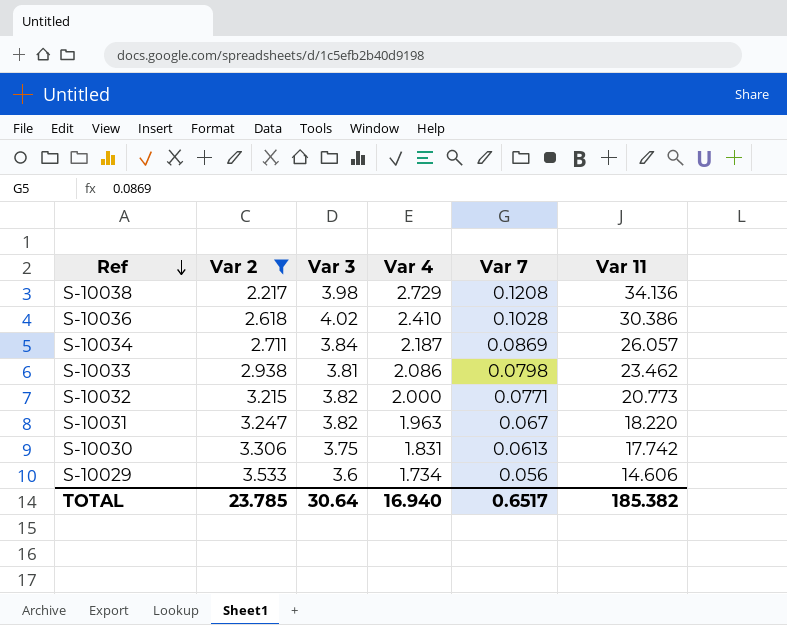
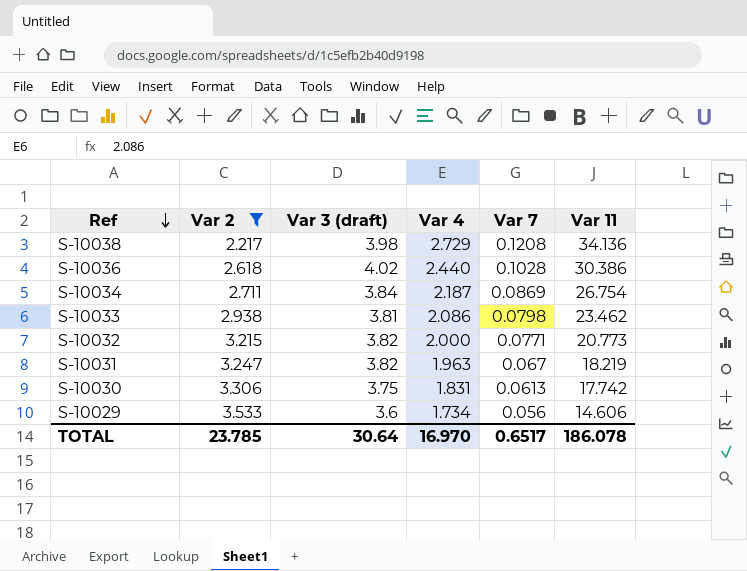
column name: Var 3 -> Var 3 (draft)
S-10036 | Var 4: 2.410 -> 2.440
S-10034 | Var 11: 26.057 -> 26.754
S-10031 | Var 11: 18.220 -> 18.219
TOTAL | Var 4: 16.940 -> 16.970
TOTAL | Var 11: 185.382 -> 186.078

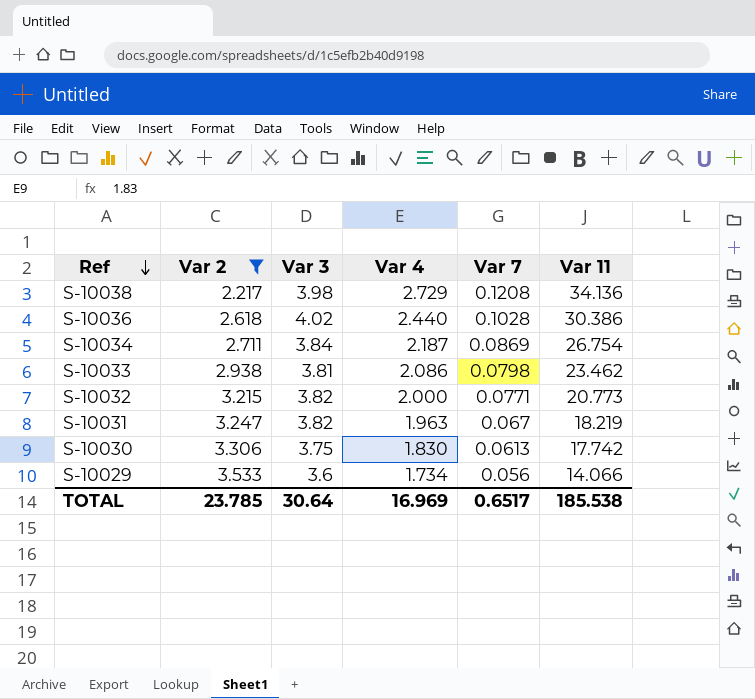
column name: Var 3 (draft) -> Var 3
S-10030 | Var 4: 1.831 -> 1.830
S-10029 | Var 11: 14.606 -> 14.066
TOTAL | Var 4: 16.970 -> 16.969
TOTAL | Var 11: 186.078 -> 185.538

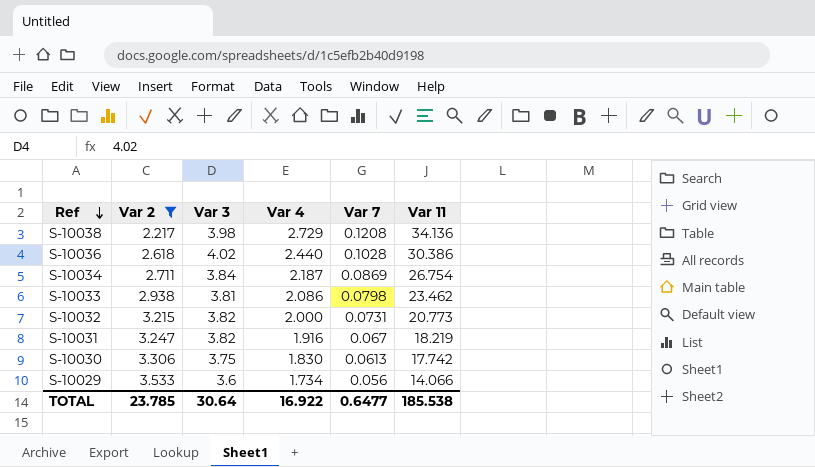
S-10032 | Var 7: 0.0771 -> 0.0731
S-10031 | Var 4: 1.963 -> 1.916
TOTAL | Var 4: 16.969 -> 16.922
TOTAL | Var 7: 0.6517 -> 0.6477

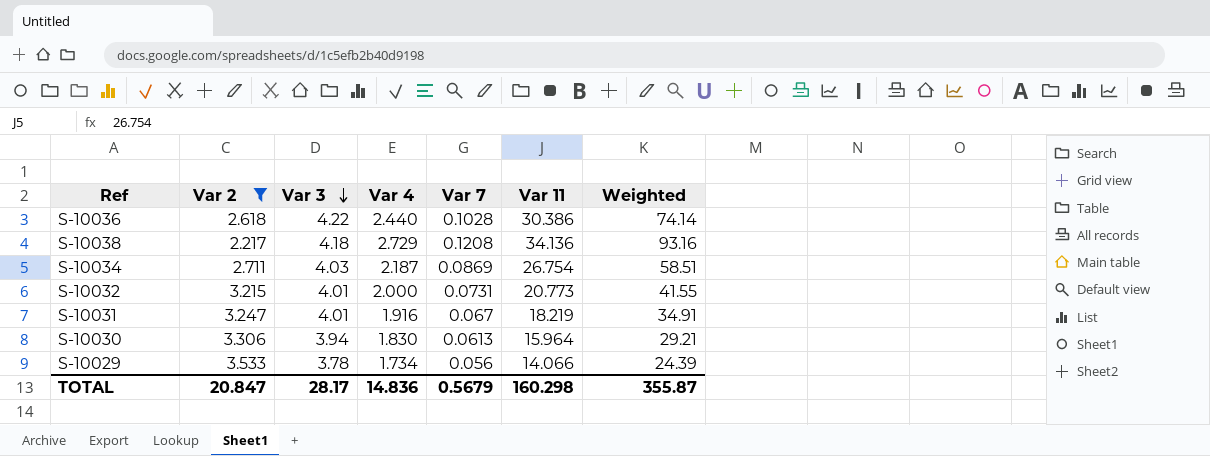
row order: Ref descending -> Var 3 descending
column Weighted | formula: none -> [Var 4] * [Var 11]
row S-10033: 2.938 | 3.81 | 2.086 | 0.0798 | 23.462 -> none
S-10036 | Var 3: 4.02 -> 4.22
S-10038 | Var 3: 3.98 -> 4.18
S-10034 | Var 3: 3.84 -> 4.03
S-10032 | Var 3: 3.82 -> 4.01
S-10031 | Var 3: 3.82 -> 4.01
S-10030 | Var 3: 3.75 -> 3.94
S-10030 | Var 11: 17.742 -> 15.964
S-10029 | Var 3: 3.6 -> 3.78
TOTAL | Var 2: 23.785 -> 20.847
TOTAL | Var 3: 30.64 -> 28.17
TOTAL | Var 4: 16.922 -> 14.836
TOTAL | Var 7: 0.6477 -> 0.5679
TOTAL | Var 11: 185.538 -> 160.298

